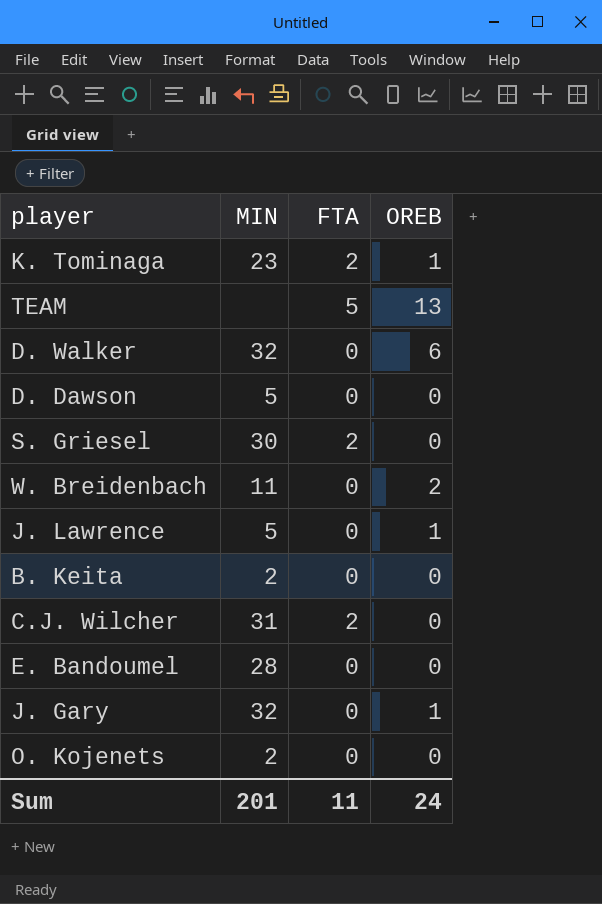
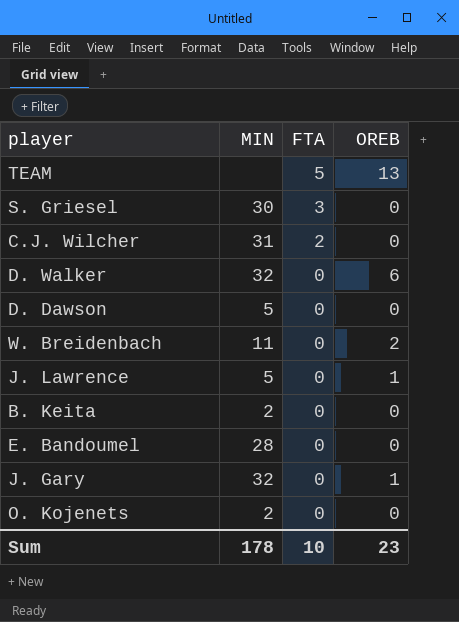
row order: none -> FTA descending
row K. Tominaga: 23 | 2 | 1 -> none
S. Griesel | FTA: 2 -> 3
Sum | MIN: 201 -> 178
Sum | FTA: 11 -> 10
Sum | OREB: 24 -> 23

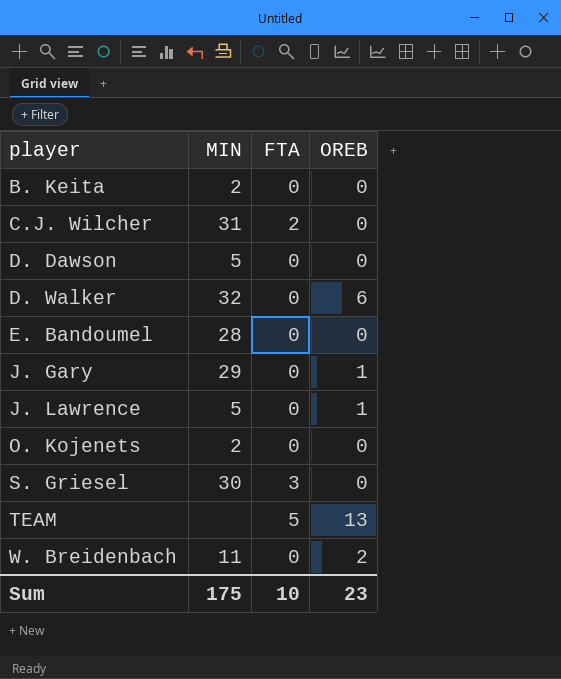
row order: FTA descending -> player ascending
J. Gary | MIN: 32 -> 29
Sum | MIN: 178 -> 175

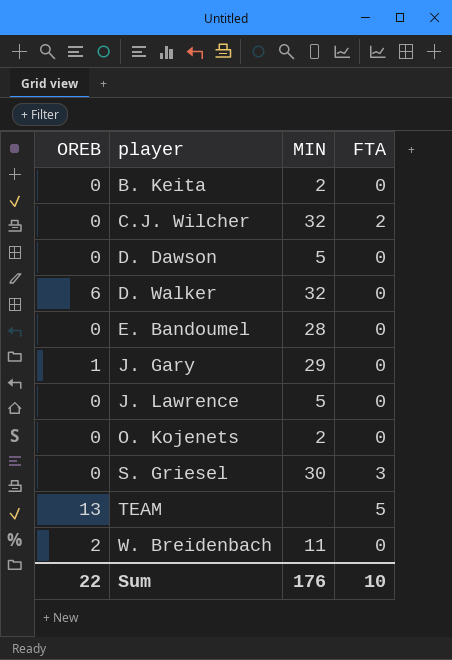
column OREB | position: 4 -> 1
C.J. Wilcher | MIN: 31 -> 32
J. Lawrence | OREB: 1 -> 0
Sum | OREB: 23 -> 22
Sum | MIN: 175 -> 176

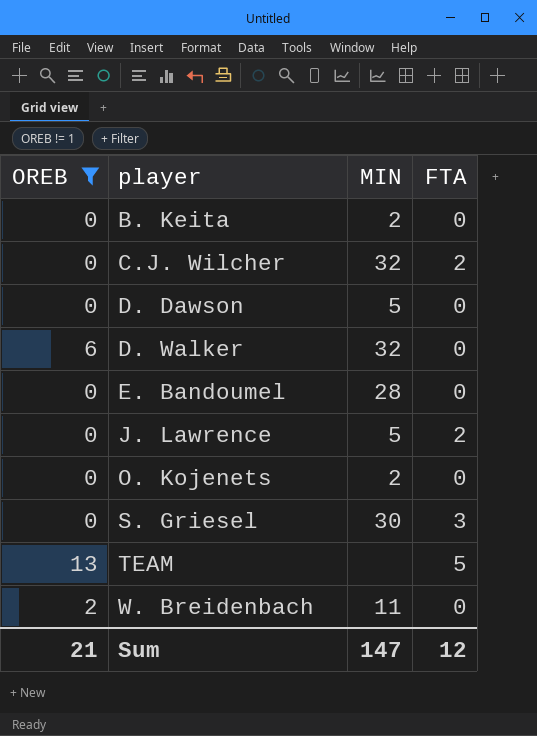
filter: none -> OREB != 1
J. Lawrence | FTA: 0 -> 2
Sum | OREB: 22 -> 21
Sum | MIN: 176 -> 147
Sum | FTA: 10 -> 12

